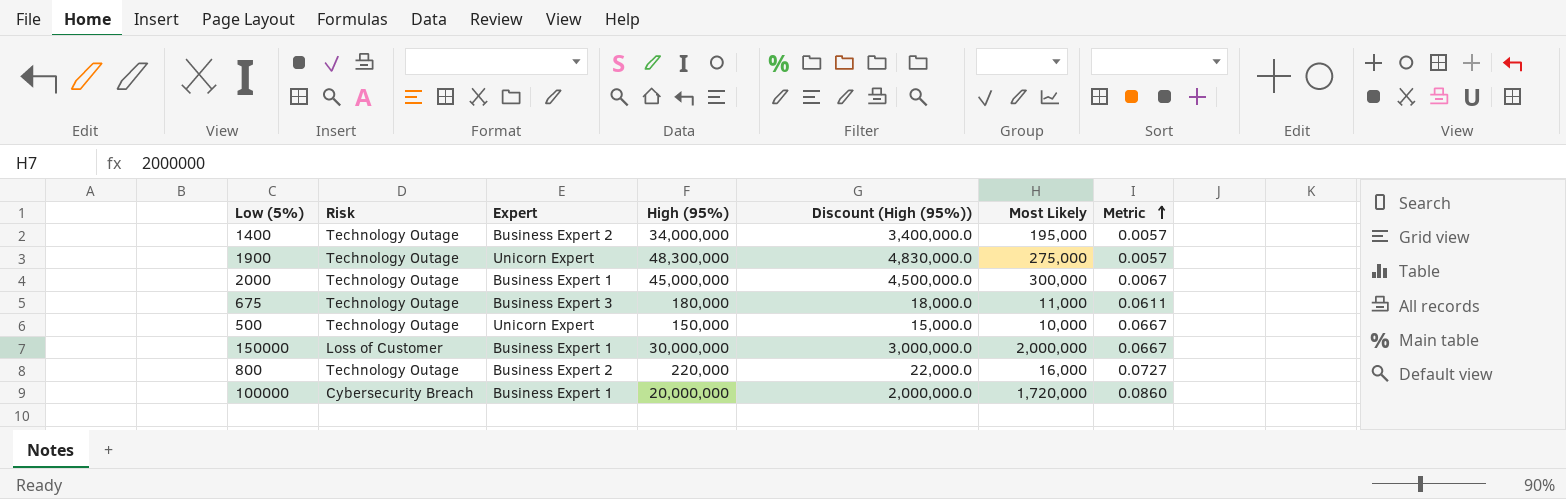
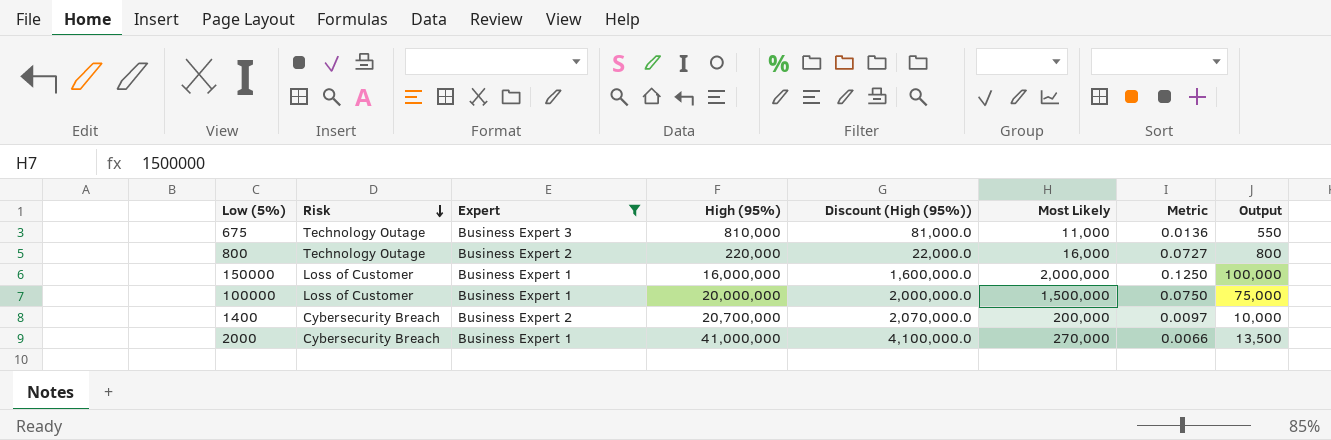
filter: none -> Expert != Unicorn Expert
row order: Metric ascending -> Risk descending
column Output | formula: none -> [Most Likely] * 0.05
675 | High (95%): 180,000 -> 810,000
675 | Discount (High (95%)): 18,000.0 -> 81,000.0
675 | Metric: 0.0611 -> 0.0136
150000 | High (95%): 30,000,000 -> 16,000,000
150000 | Discount (High (95%)): 3,000,000.0 -> 1,600,000.0
150000 | Metric: 0.0667 -> 0.1250
100000 | Risk: Cybersecurity Breach -> Loss of Customer
100000 | Most Likely: 1,720,000 -> 1,500,000
100000 | Metric: 0.0860 -> 0.0750
1400 | Risk: Technology Outage -> Cybersecurity Breach
1400 | High (95%): 34,000,000 -> 20,700,000
1400 | Discount (High (95%)): 3,400,000.0 -> 2,070,000.0
1400 | Most Likely: 195,000 -> 200,000
1400 | Metric: 0.0057 -> 0.0097
2000 | Risk: Technology Outage -> Cybersecurity Breach
2000 | High (95%): 45,000,000 -> 41,000,000
2000 | Discount (High (95%)): 4,500,000.0 -> 4,100,000.0
2000 | Most Likely: 300,000 -> 270,000
2000 | Metric: 0.0067 -> 0.0066

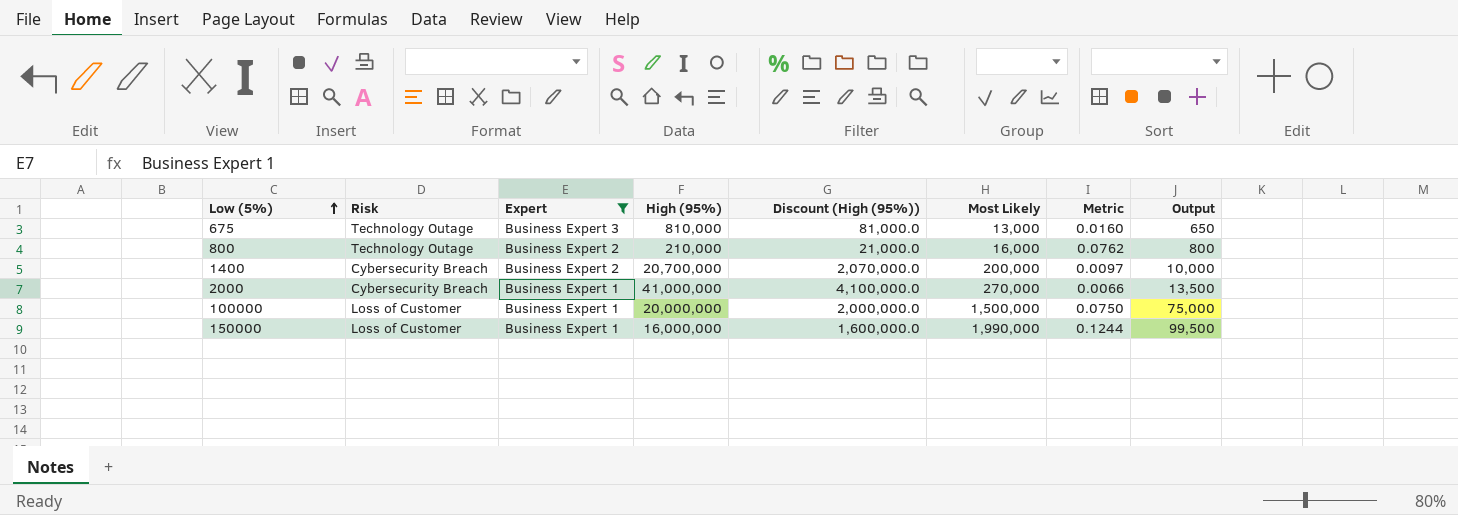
row order: Risk descending -> Low (5%) ascending
675 | Most Likely: 11,000 -> 13,000
675 | Metric: 0.0136 -> 0.0160
675 | Output: 550 -> 650
800 | High (95%): 220,000 -> 210,000
800 | Discount (High (95%)): 22,000.0 -> 21,000.0
800 | Metric: 0.0727 -> 0.0762
150000 | Most Likely: 2,000,000 -> 1,990,000
150000 | Metric: 0.1250 -> 0.1244
150000 | Output: 100,000 -> 99,500

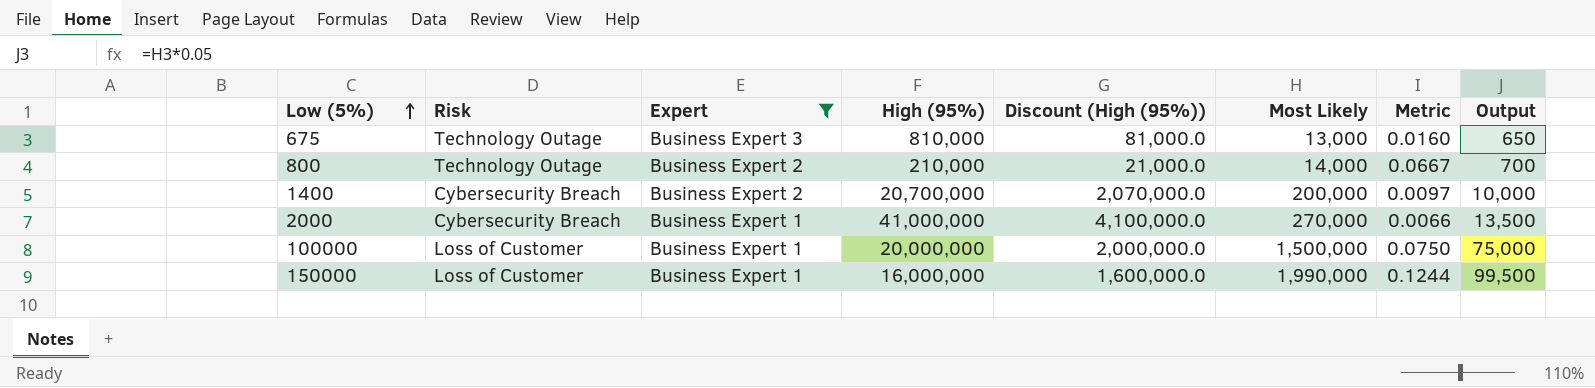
800 | Most Likely: 16,000 -> 14,000
800 | Metric: 0.0762 -> 0.0667
800 | Output: 800 -> 700

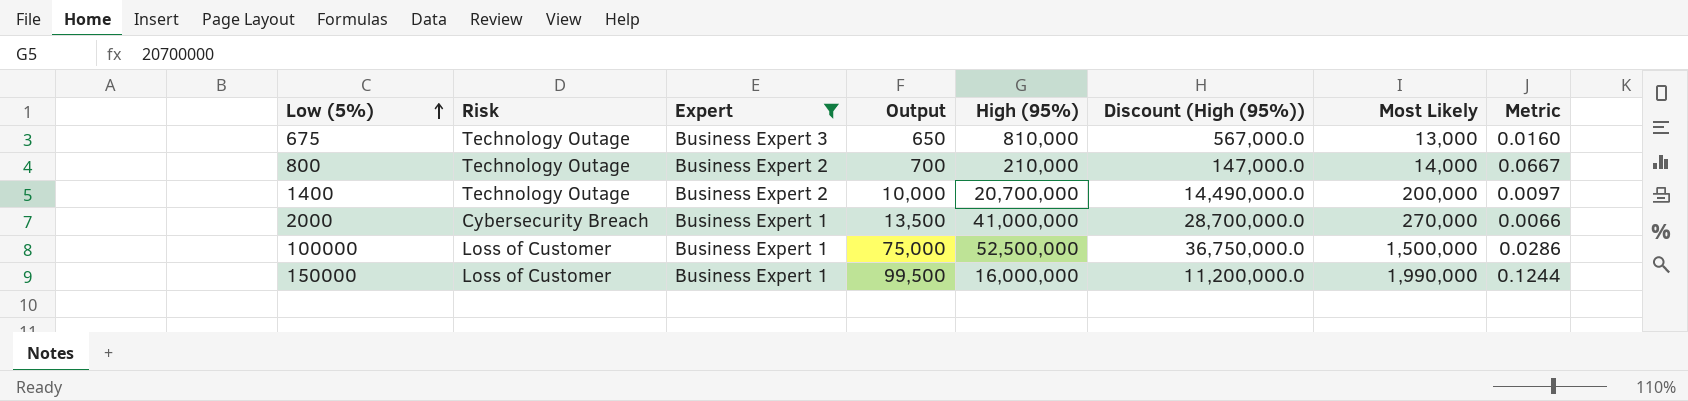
column Output | position: 8 -> 4
column Discount (High (95%)) | formula: [High (95%)] * 0.1 -> [High (95%)] * 0.7
1400 | Risk: Cybersecurity Breach -> Technology Outage
100000 | High (95%): 20,000,000 -> 52,500,000
100000 | Metric: 0.0750 -> 0.0286

